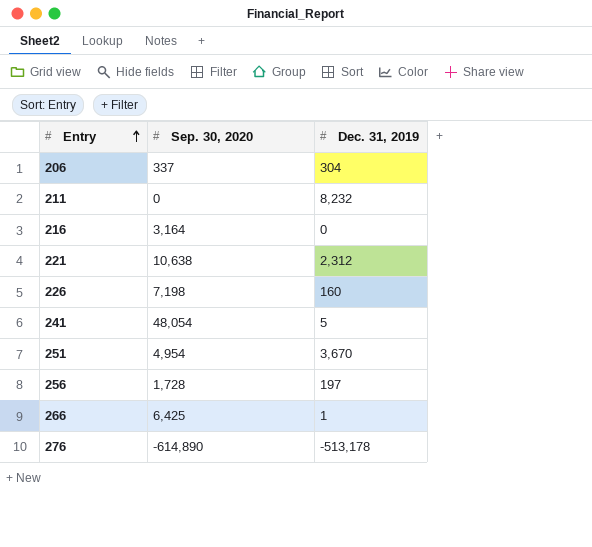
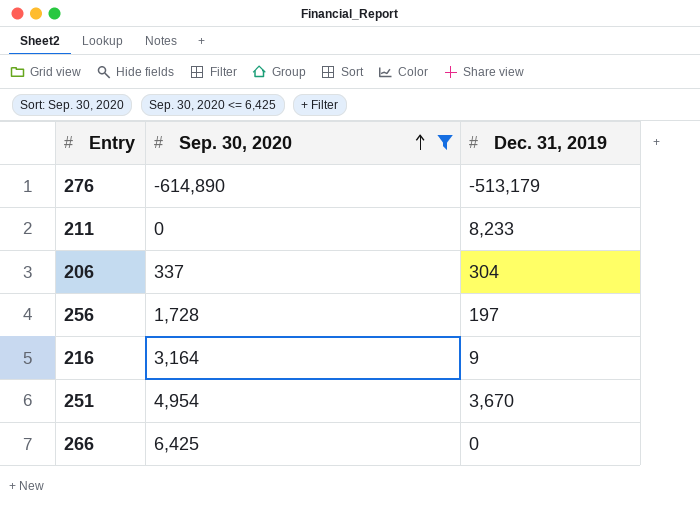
filter: none -> Sep. 30, 2020 <= 6,425
row order: Entry ascending -> Sep. 30, 2020 ascending
276 | Dec. 31, 2019: -513,178 -> -513,179
211 | Dec. 31, 2019: 8,232 -> 8,233
216 | Dec. 31, 2019: 0 -> 9
266 | Dec. 31, 2019: 1 -> 0

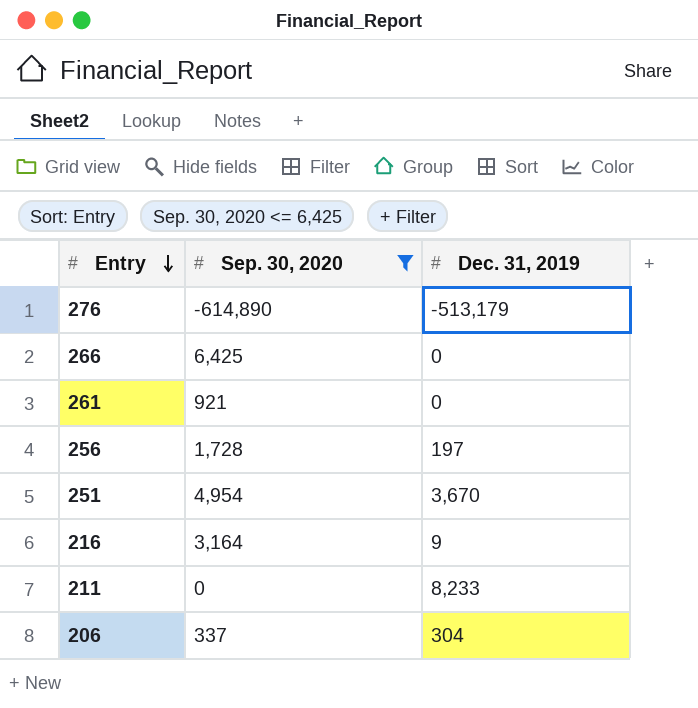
row order: Sep. 30, 2020 ascending -> Entry descending
row 261: none -> 921 | 0

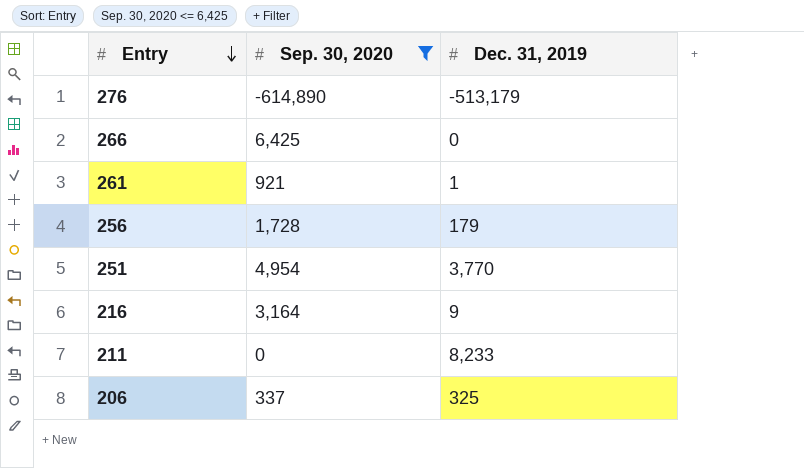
261 | Dec. 31, 2019: 0 -> 1
256 | Dec. 31, 2019: 197 -> 179
251 | Dec. 31, 2019: 3,670 -> 3,770
206 | Dec. 31, 2019: 304 -> 325

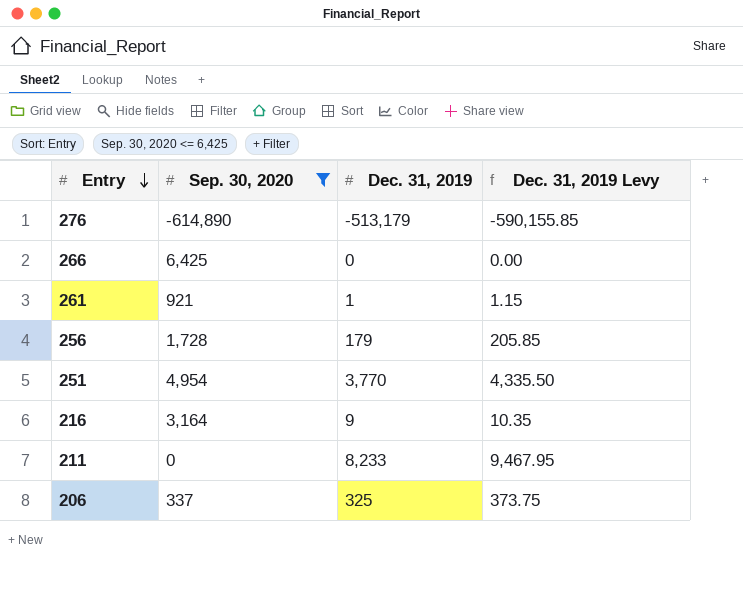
column Dec. 31, 2019 Levy | formula: none -> [Dec. 31, 2019] * 1.15

